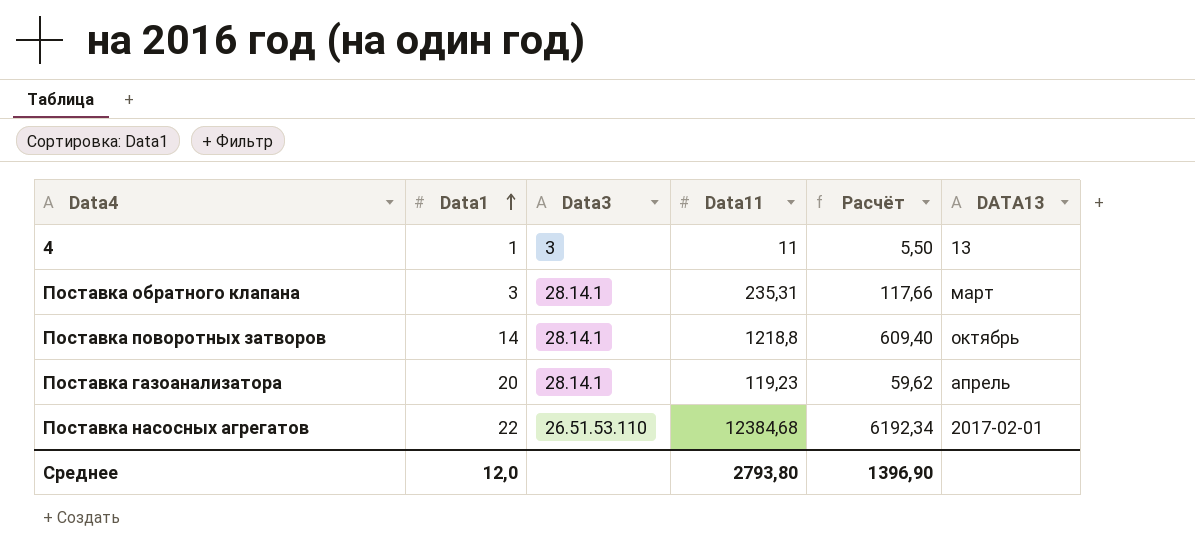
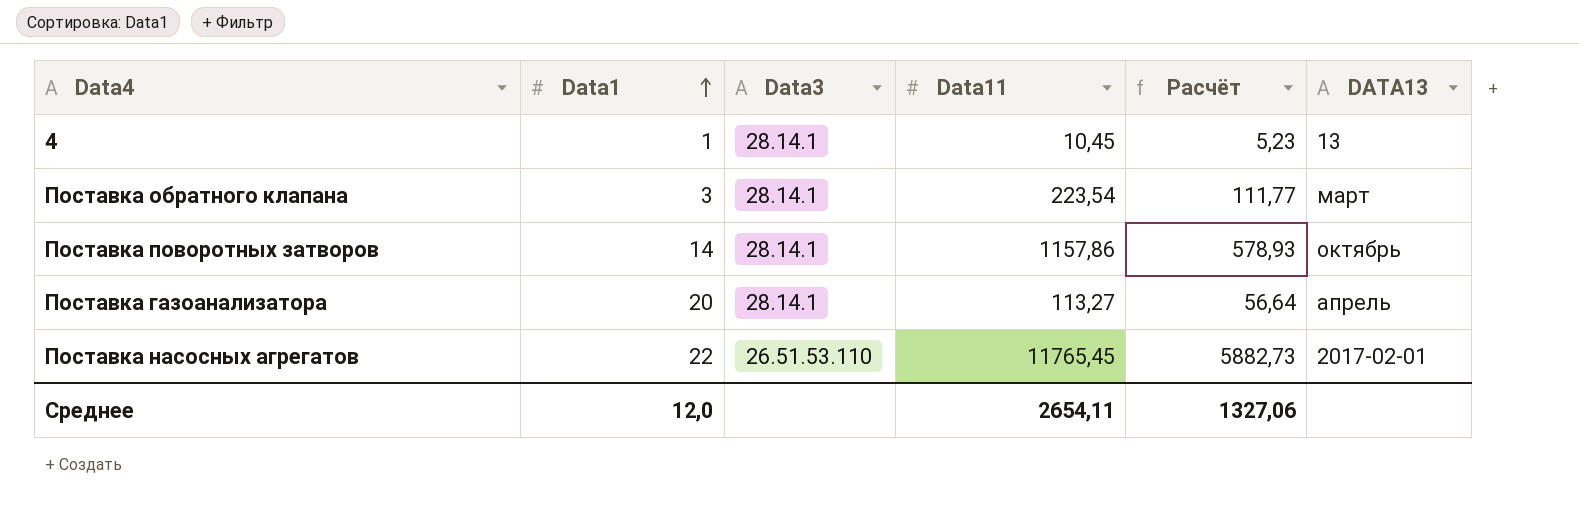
4 | Data3: 3 -> 28.14.1
4 | Data11: 11 -> 10,45
4 | Расчёт: 5,50 -> 5,23
Поставка обратного клапана | Data11: 235,31 -> 223,54
Поставка обратного клапана | Расчёт: 117,66 -> 111,77
Поставка поворотных затворов | Data11: 1218,8 -> 1157,86
Поставка поворотных затворов | Расчёт: 609,40 -> 578,93
Поставка газоанализатора | Data11: 119,23 -> 113,27
Поставка газоанализатора | Расчёт: 59,62 -> 56,64
Поставка насосных агрегатов | Data11: 12384,68 -> 11765,45
Поставка насосных агрегатов | Расчёт: 6192,34 -> 5882,73
Среднее | Data11: 2793,80 -> 2654,11
Среднее | Расчёт: 1396,90 -> 1327,06

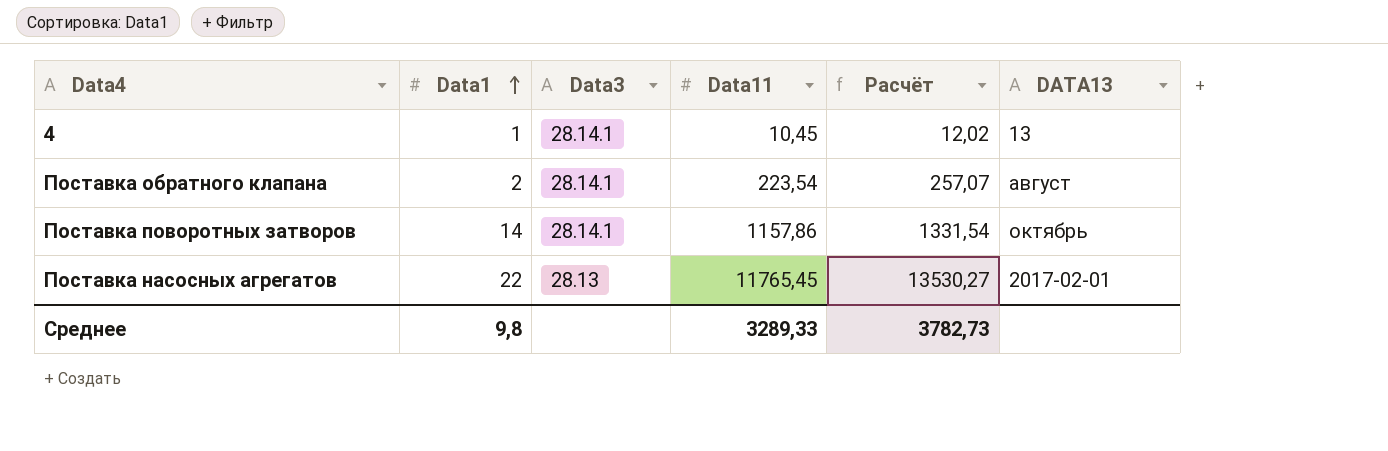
column Расчёт | formula: [Data11] * 0,5 -> [Data11] * 1,15
row Поставка газоанализатора: 20 | 28.14.1 | 113,27 | 56,64 | апрель -> none
Поставка обратного клапана | Data1: 3 -> 2
Поставка обратного клапана | DATA13: март -> август
Поставка насосных агрегатов | Data3: 26.51.53.110 -> 28.13
Среднее | Data1: 12,0 -> 9,8
Среднее | Data11: 2654,11 -> 3289,33
Среднее | Расчёт: 1327,06 -> 3782,73

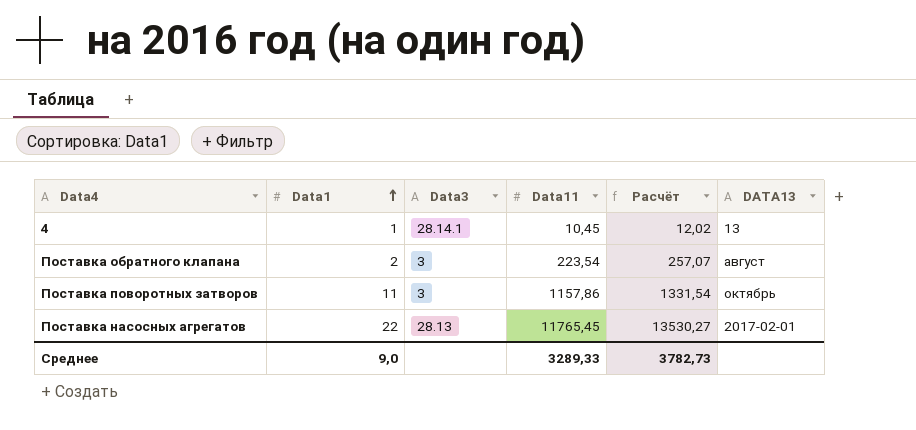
Поставка обратного клапана | Data3: 28.14.1 -> 3
Поставка поворотных затворов | Data1: 14 -> 11
Поставка поворотных затворов | Data3: 28.14.1 -> 3
Среднее | Data1: 9,8 -> 9,0

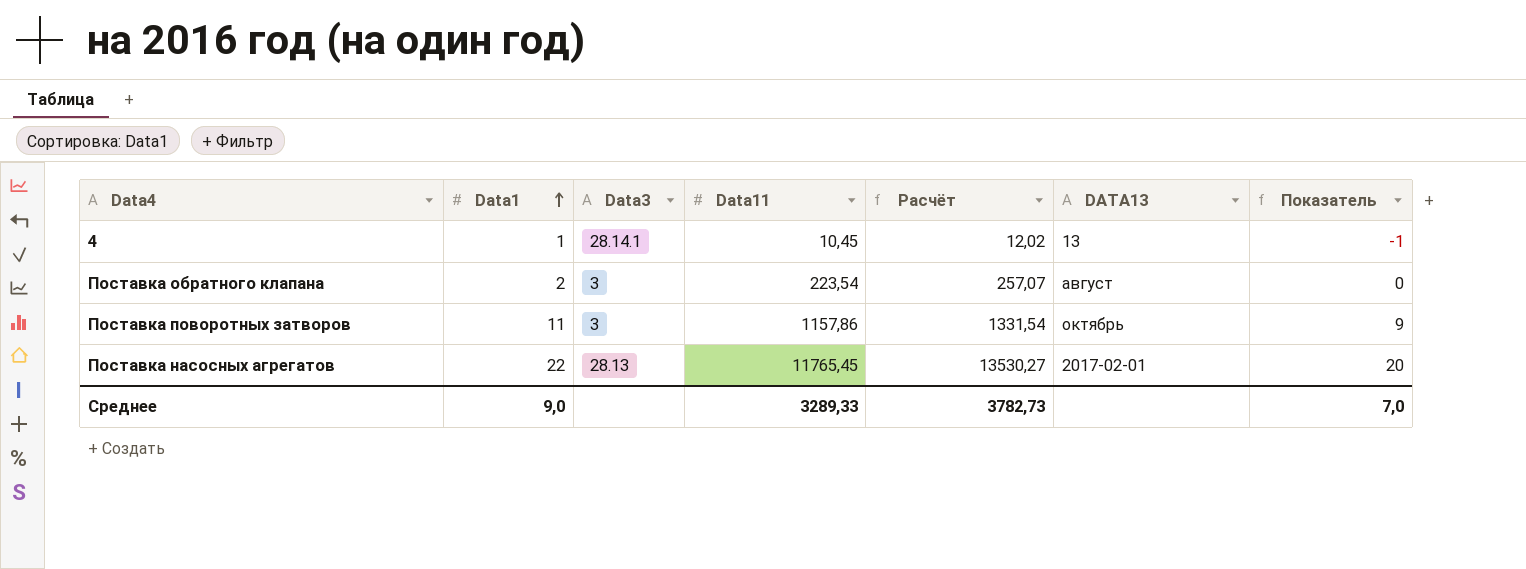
column Показатель | formula: none -> [Data1] - 2

